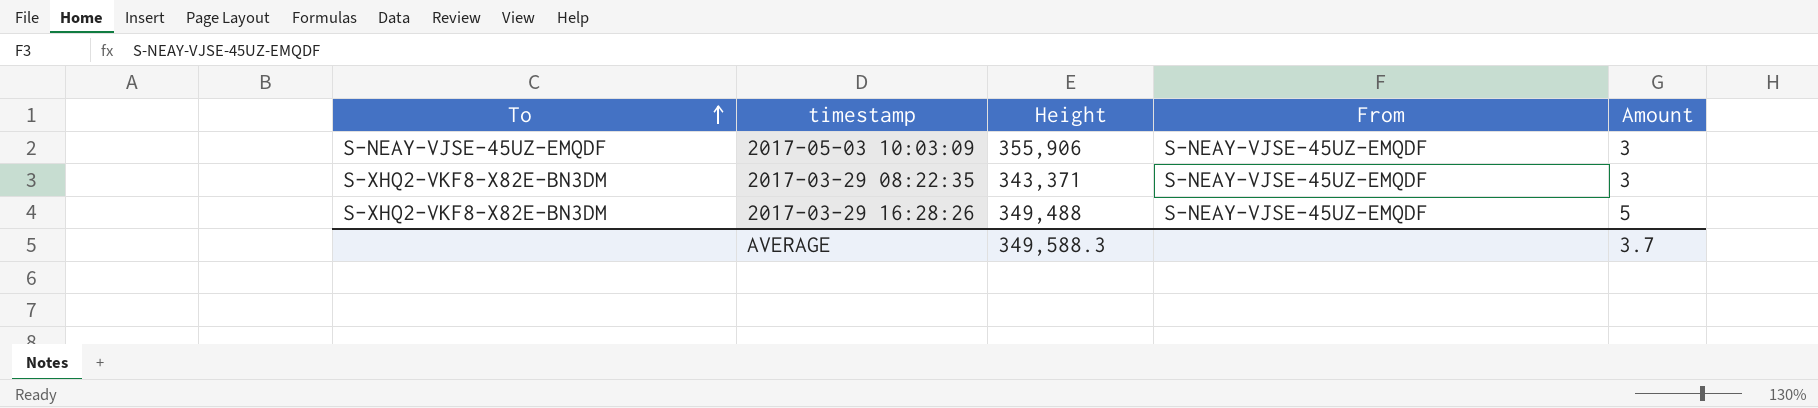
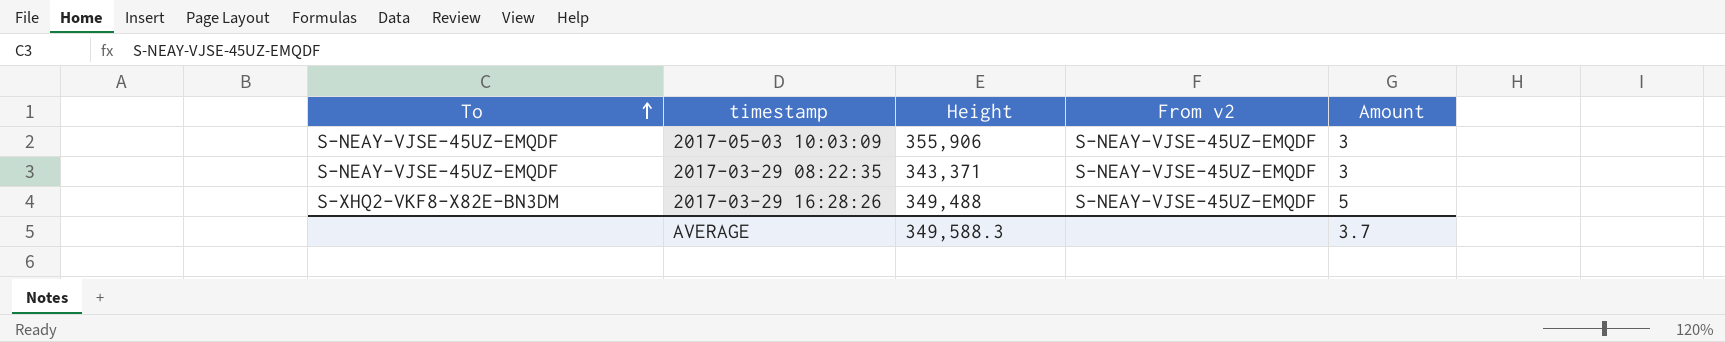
column name: From -> From v2
2017-03-29 08:22:35 | To: S-XHQ2-VKF8-X82E-BN3DM -> S-NEAY-VJSE-45UZ-EMQDF

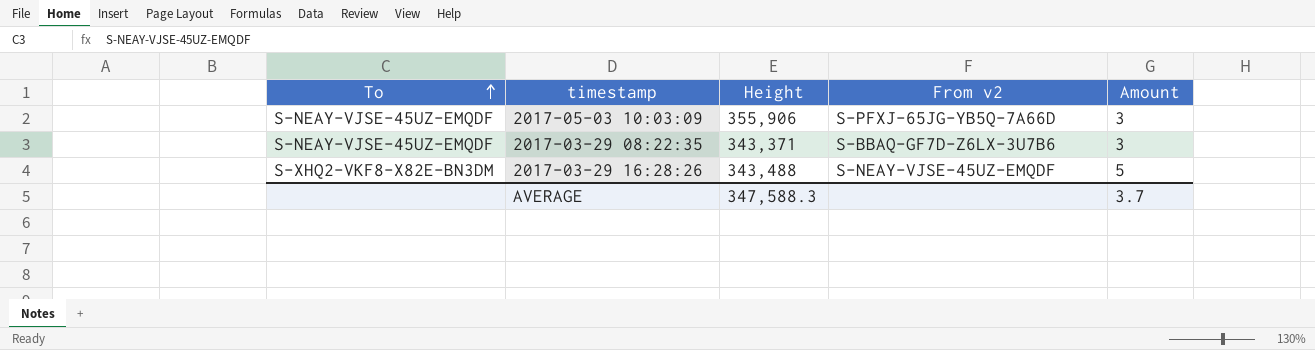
2017-05-03 10:03:09 | From v2: S-NEAY-VJSE-45UZ-EMQDF -> S-PFXJ-65JG-YB5Q-7A66D
2017-03-29 08:22:35 | From v2: S-NEAY-VJSE-45UZ-EMQDF -> S-BBAQ-GF7D-Z6LX-3U7B6
2017-03-29 16:28:26 | Height: 349,488 -> 343,488
AVERAGE | Height: 349,588.3 -> 347,588.3

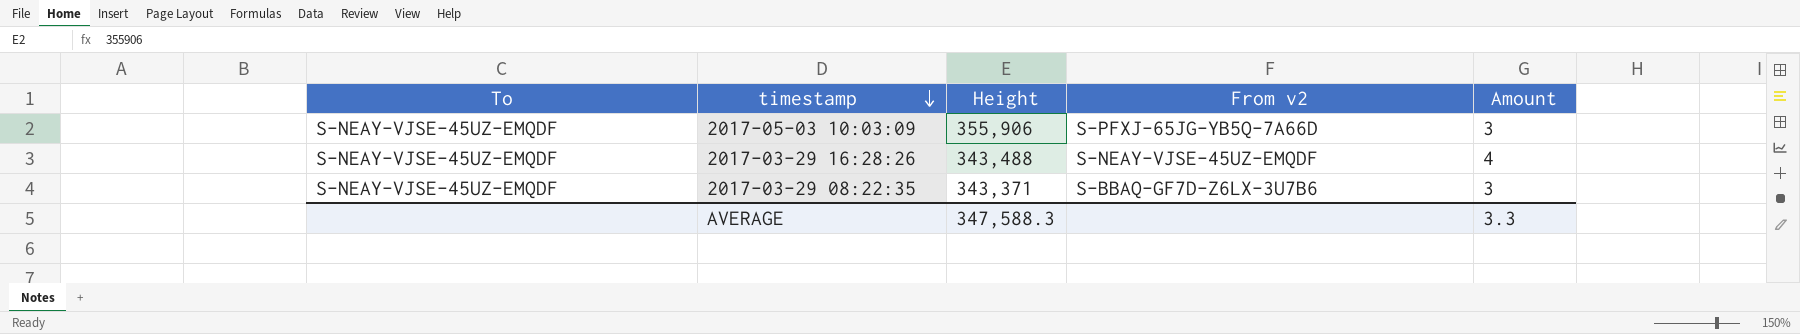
row order: To ascending -> timestamp descending
2017-03-29 16:28:26 | To: S-XHQ2-VKF8-X82E-BN3DM -> S-NEAY-VJSE-45UZ-EMQDF
2017-03-29 16:28:26 | Amount: 5 -> 4
AVERAGE | Amount: 3.7 -> 3.3

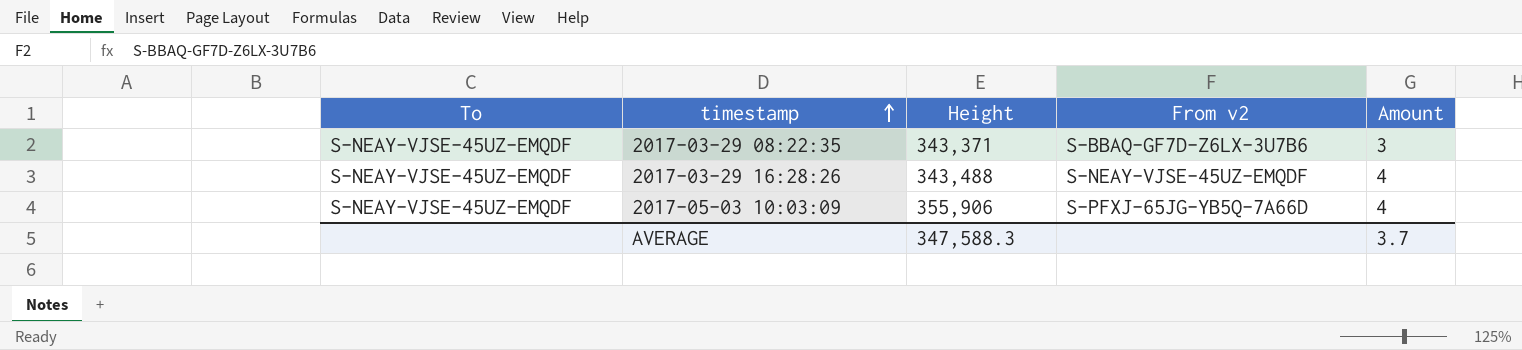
row order: timestamp descending -> timestamp ascending
2017-05-03 10:03:09 | Amount: 3 -> 4
AVERAGE | Amount: 3.3 -> 3.7

